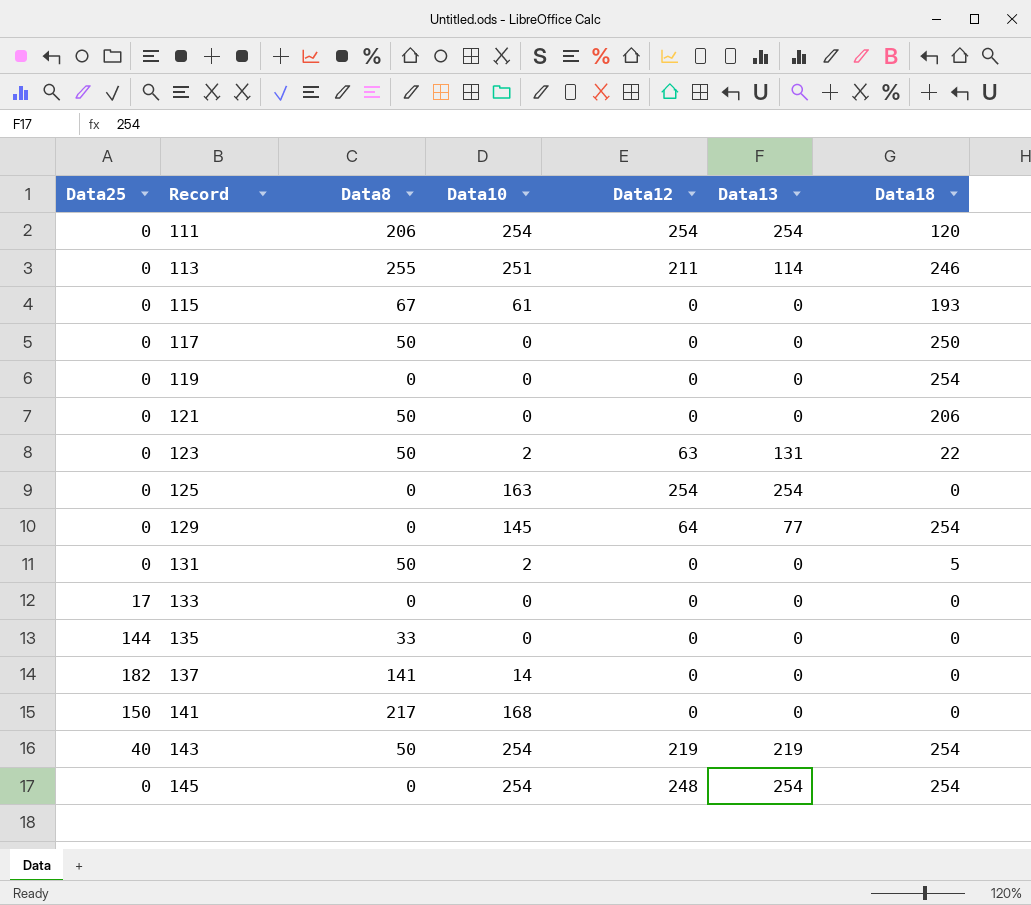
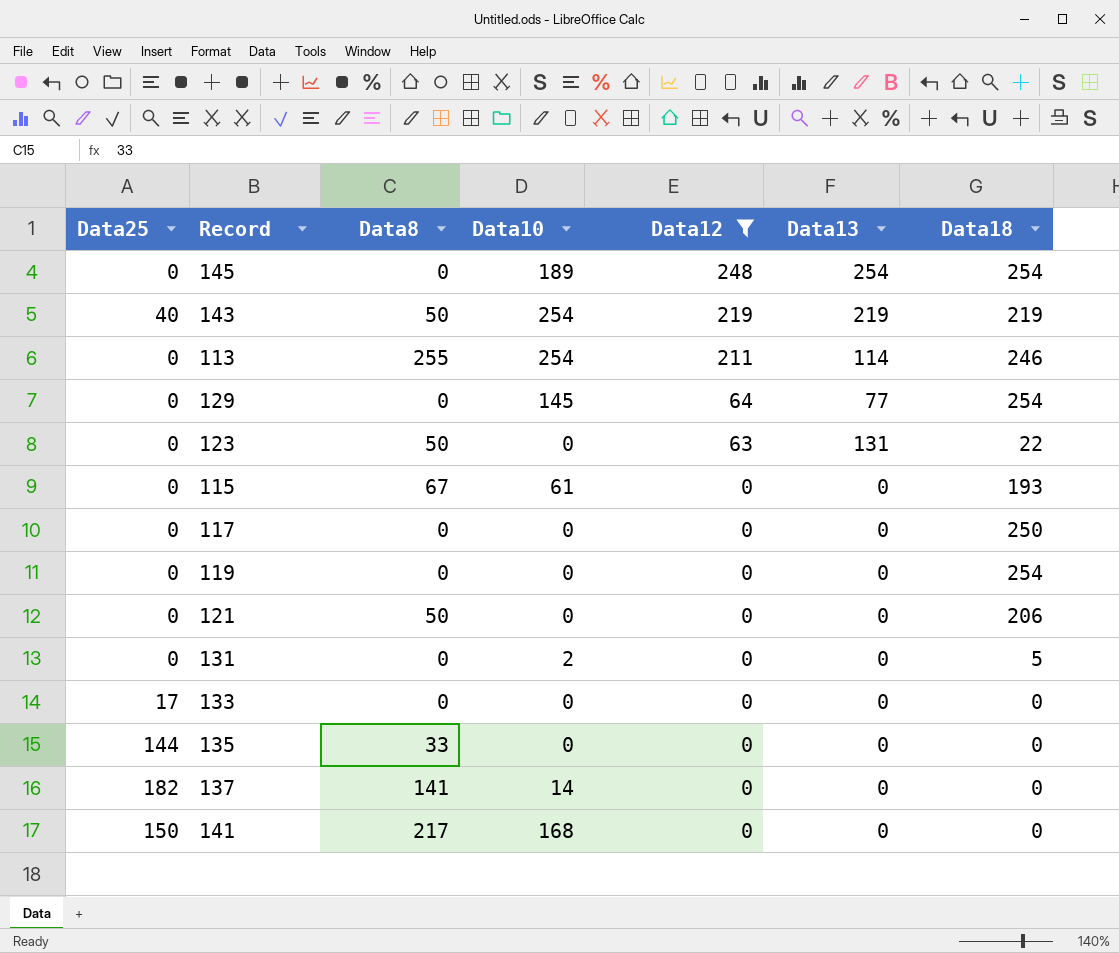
filter: none -> Data12 != 254
row order: Record ascending -> Data12 descending
145 | Data10: 254 -> 189
143 | Data18: 254 -> 219
113 | Data10: 251 -> 254
123 | Data10: 2 -> 0
117 | Data8: 50 -> 0
131 | Data8: 50 -> 0

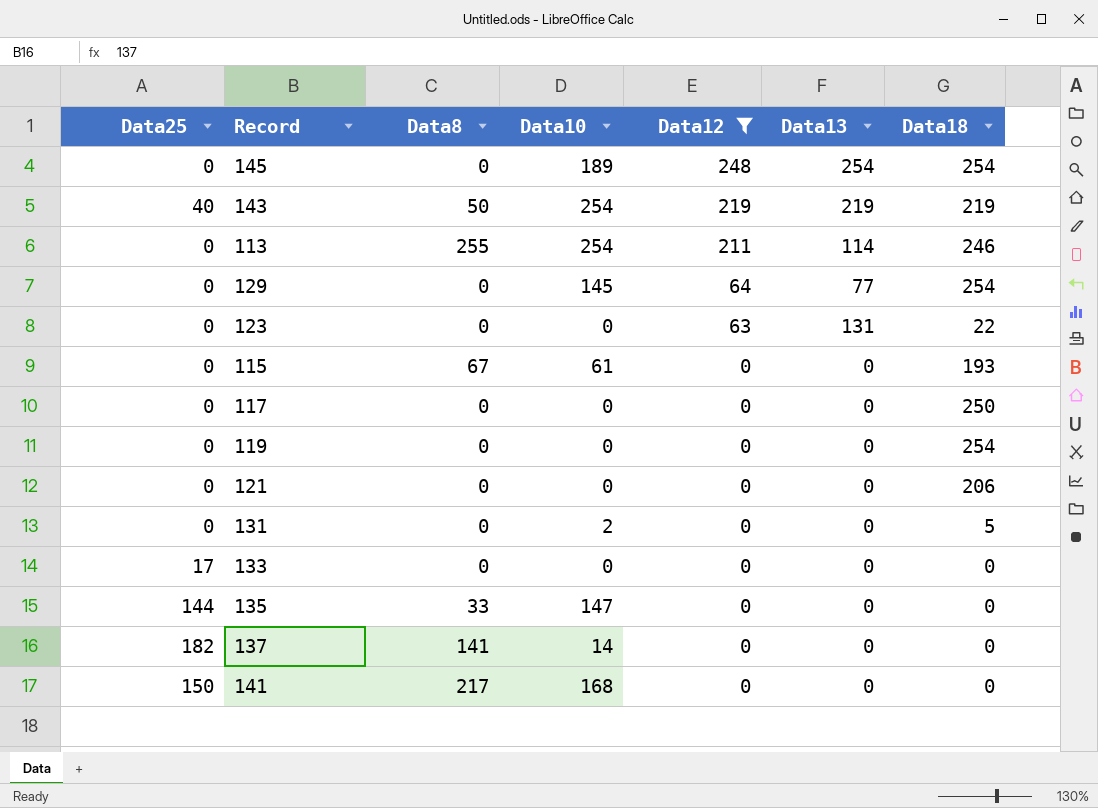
123 | Data8: 50 -> 0
121 | Data8: 50 -> 0
135 | Data10: 0 -> 147

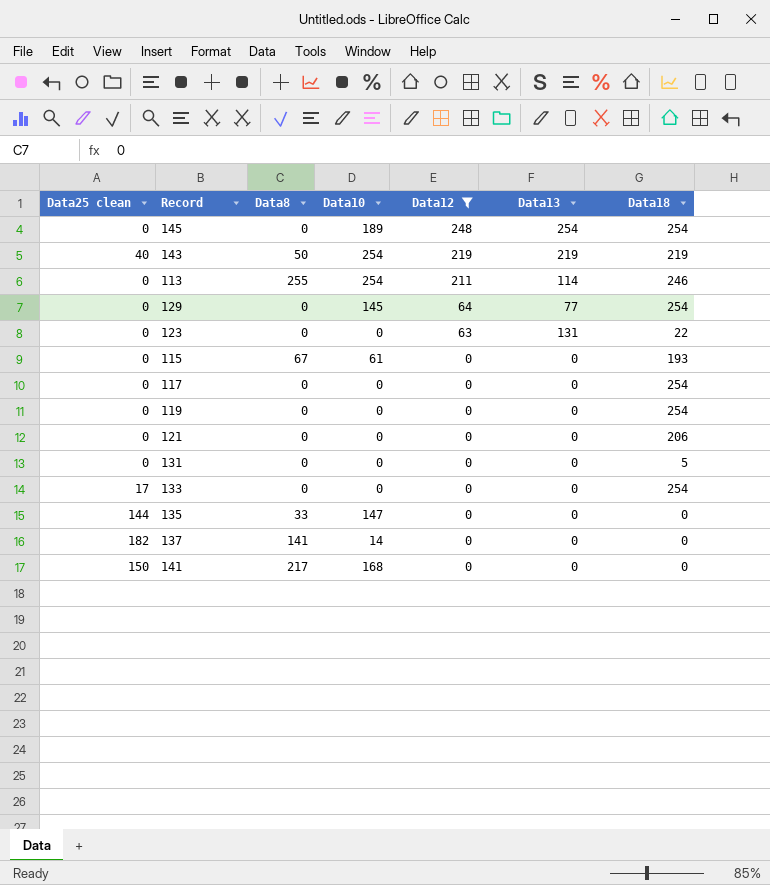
column name: Data25 -> Data25 clean
117 | Data18: 250 -> 254
131 | Data10: 2 -> 0
133 | Data18: 0 -> 254

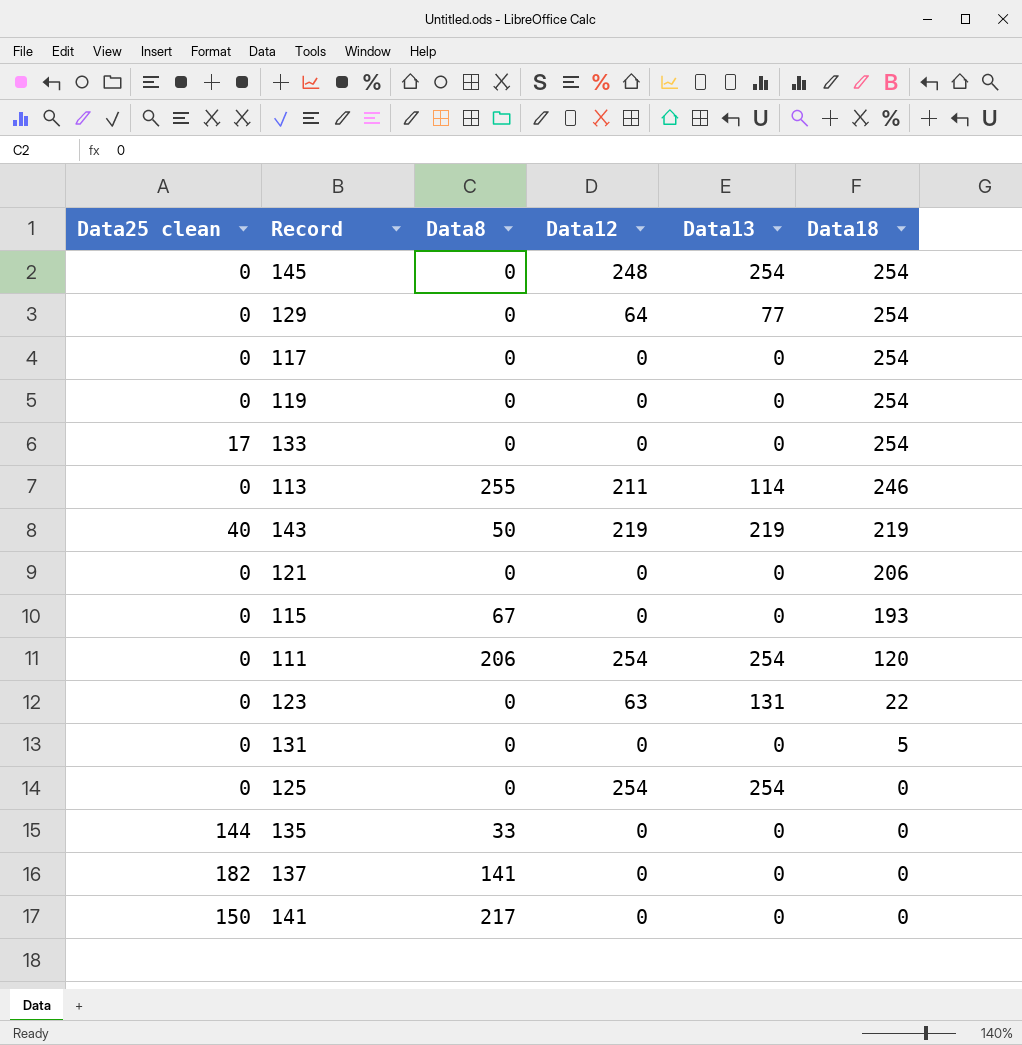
filter: Data12 != 254 -> none
row order: Data12 descending -> Data18 descending
column Data10 | position: 4 -> none

